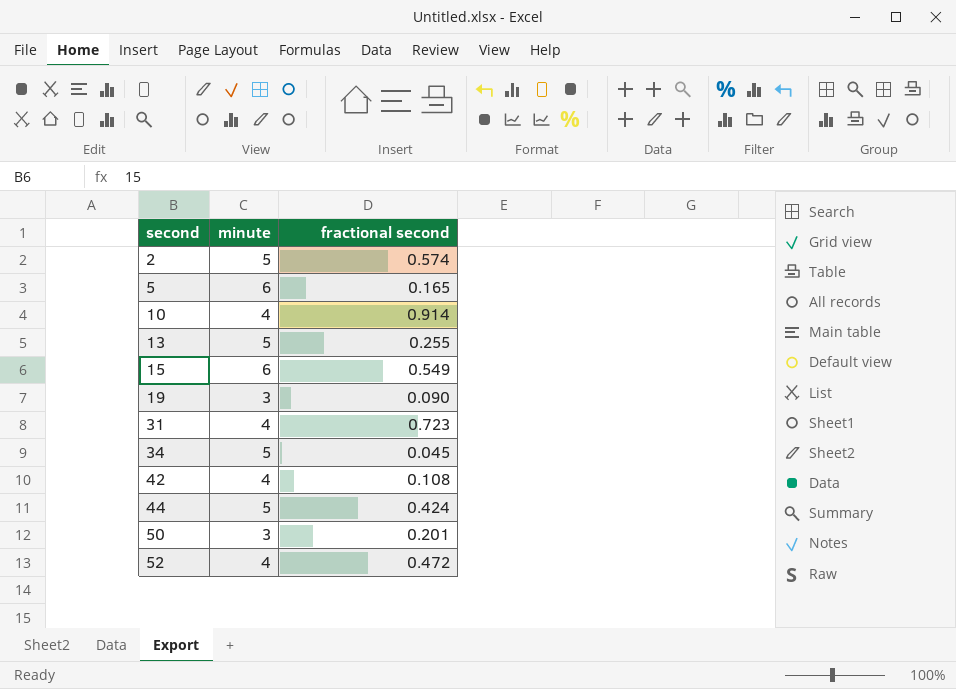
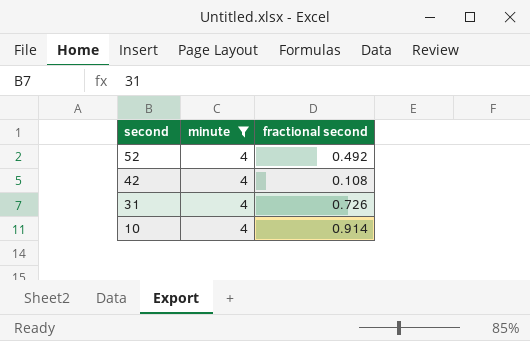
filter: none -> minute = 4
row order: second ascending -> second descending
52 | fractional second: 0.472 -> 0.492
31 | fractional second: 0.723 -> 0.726

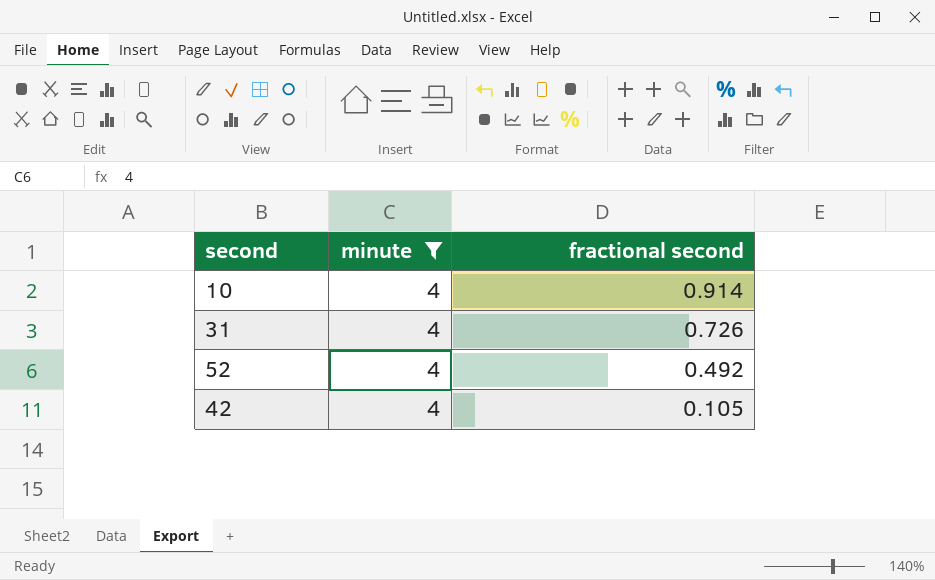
row order: second descending -> fractional second descending
42 | fractional second: 0.108 -> 0.105

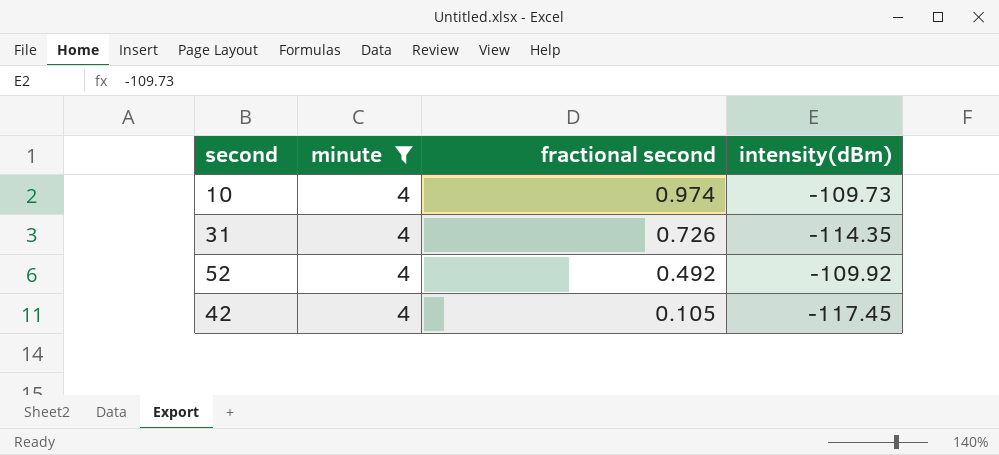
column intensity(dBm) | position: none -> 4
10 | fractional second: 0.914 -> 0.974

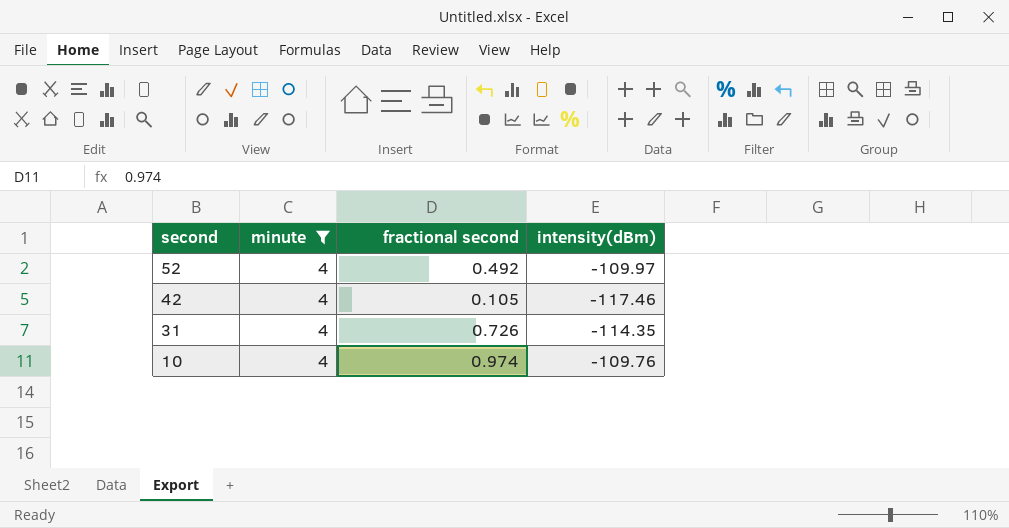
row order: fractional second descending -> second descending
52 | intensity(dBm): -109.92 -> -109.97
42 | intensity(dBm): -117.45 -> -117.46
10 | intensity(dBm): -109.73 -> -109.76

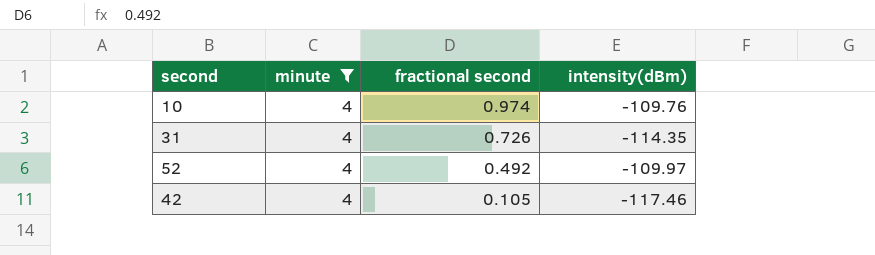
row order: second descending -> fractional second descending

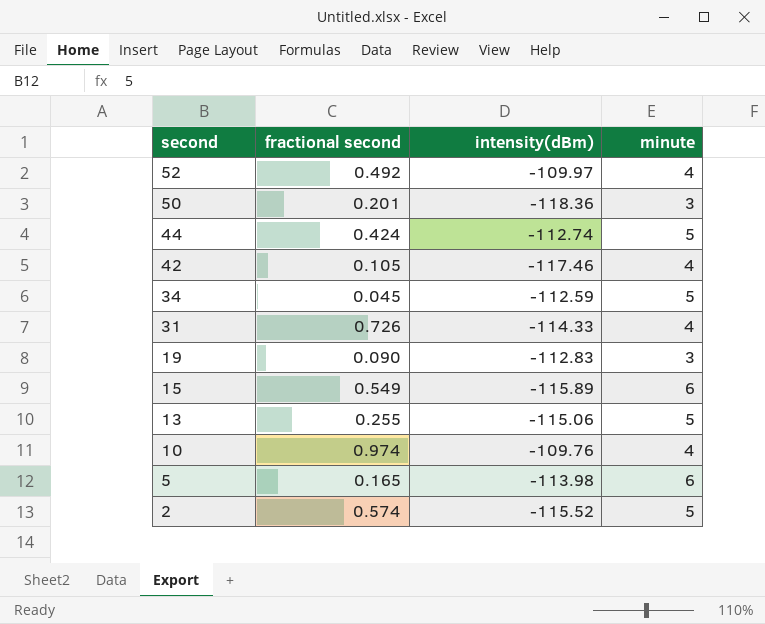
filter: minute = 4 -> none
row order: fractional second descending -> second descending
column minute | position: 2 -> 4
31 | intensity(dBm): -114.35 -> -114.33

